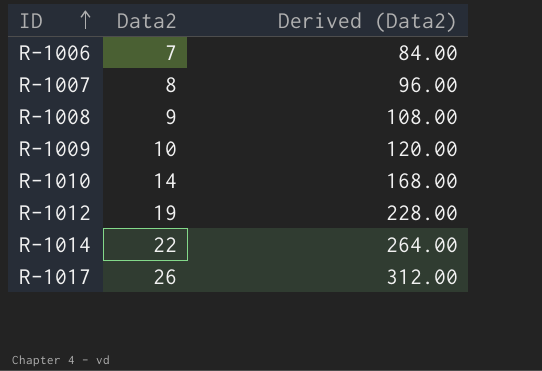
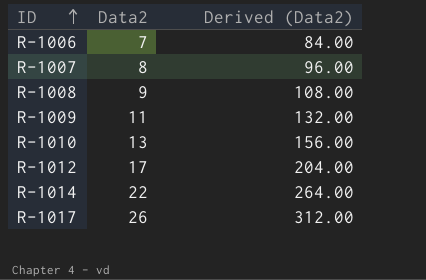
R-1009 | Data2: 10 -> 11
R-1009 | Derived (Data2): 120.00 -> 132.00
R-1010 | Data2: 14 -> 13
R-1010 | Derived (Data2): 168.00 -> 156.00
R-1012 | Data2: 19 -> 17
R-1012 | Derived (Data2): 228.00 -> 204.00

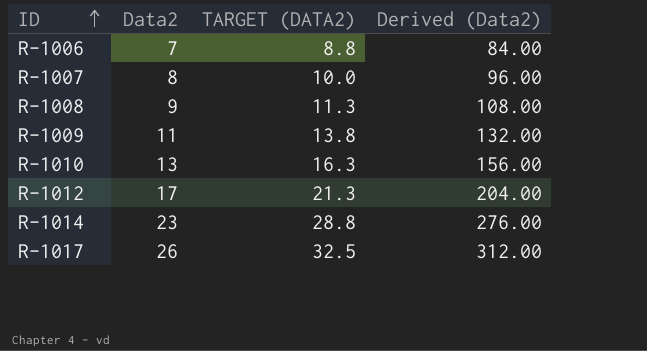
column TARGET (DATA2) | formula: none -> [Data2] * 1.25
R-1014 | Data2: 22 -> 23
R-1014 | Derived (Data2): 264.00 -> 276.00

